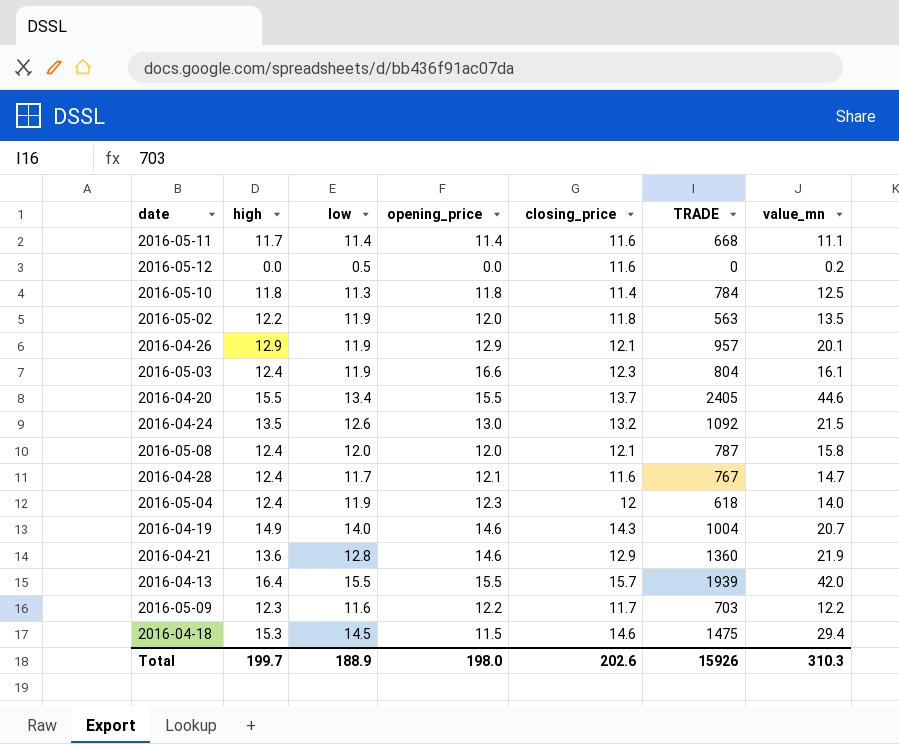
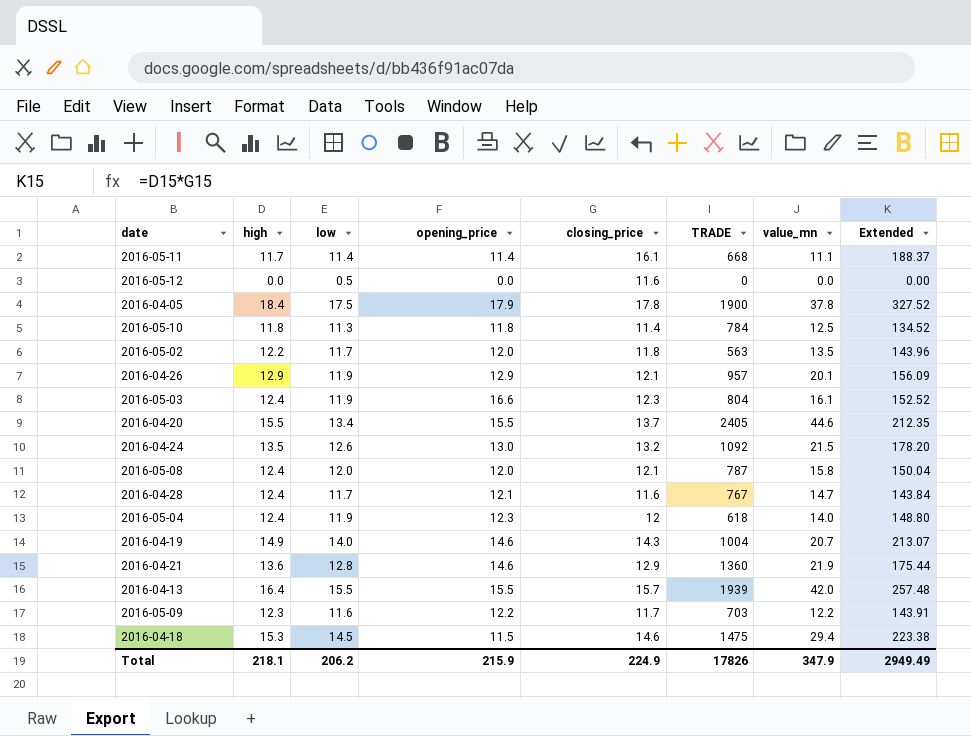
column Extended | formula: none -> [high] * [closing_price]
2016-05-11 | closing_price: 11.6 -> 16.1
2016-05-12 | value_mn: 0.2 -> 0.0
row 2016-04-05: none -> 18.4 | 17.5 | 17.9 | 17.8 | 1900 | 37.8 | 327.52
2016-05-02 | low: 11.9 -> 11.7
Total | high: 199.7 -> 218.1
Total | low: 188.9 -> 206.2
Total | opening_price: 198.0 -> 215.9
Total | closing_price: 202.6 -> 224.9
Total | TRADE: 15926 -> 17826
Total | value_mn: 310.3 -> 347.9

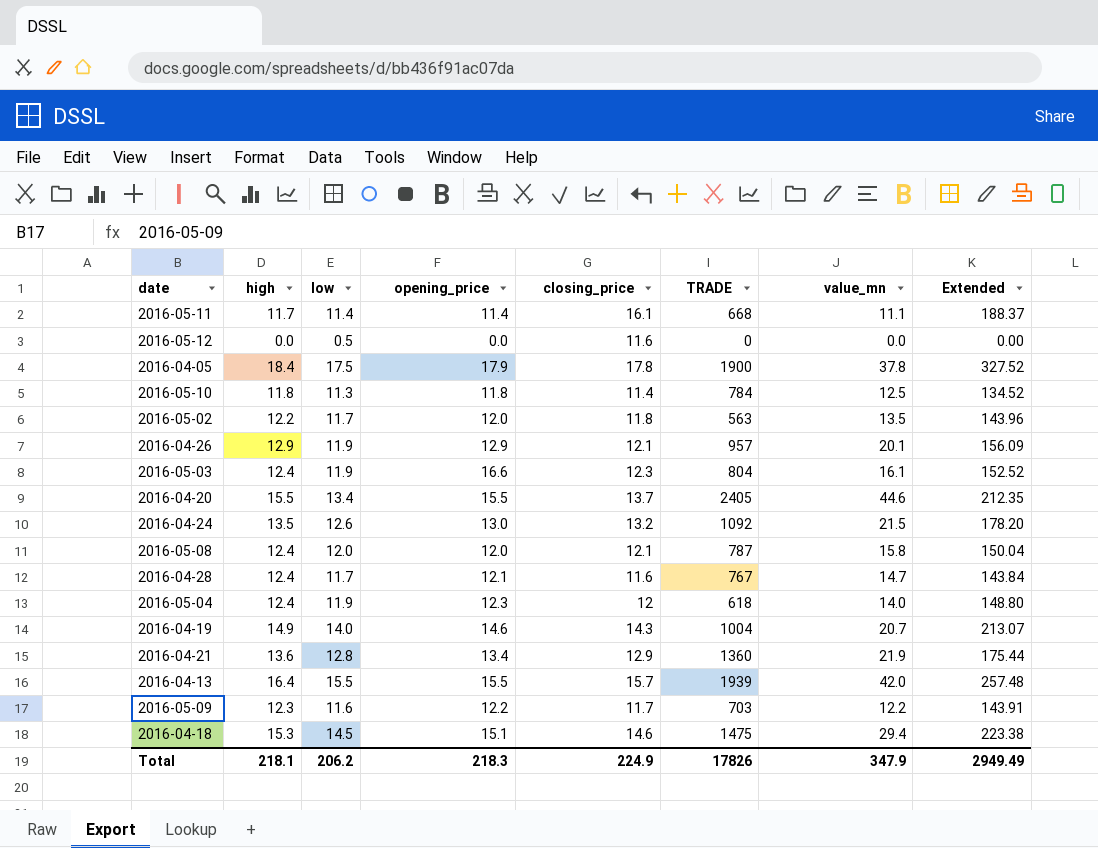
2016-04-21 | opening_price: 14.6 -> 13.4
2016-04-18 | opening_price: 11.5 -> 15.1
Total | opening_price: 215.9 -> 218.3

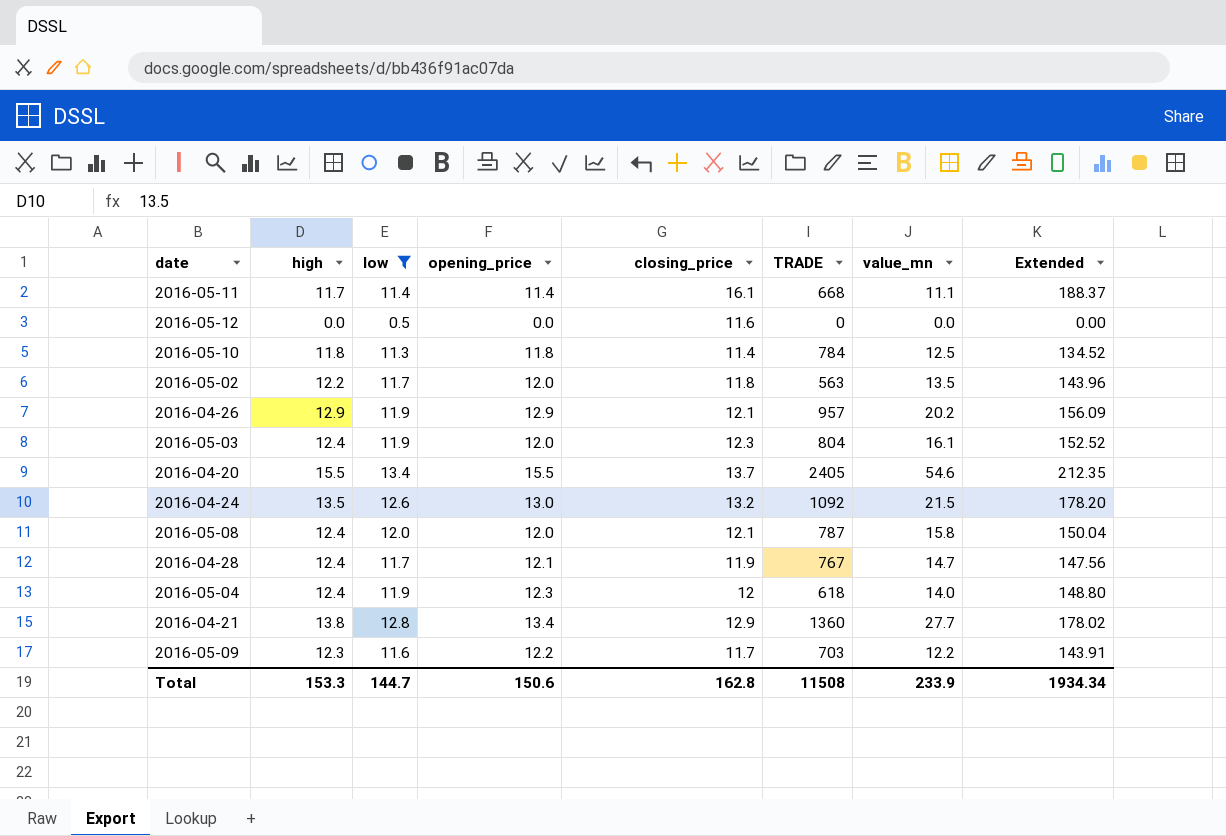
filter: none -> low <= 13.4
2016-04-26 | value_mn: 20.1 -> 20.2
2016-05-03 | opening_price: 16.6 -> 12.0
2016-04-20 | value_mn: 44.6 -> 54.6
2016-04-28 | closing_price: 11.6 -> 11.9
2016-04-28 | Extended: 143.84 -> 147.56
2016-04-21 | high: 13.6 -> 13.8
2016-04-21 | value_mn: 21.9 -> 27.7
2016-04-21 | Extended: 175.44 -> 178.02
Total | high: 218.1 -> 153.3
Total | low: 206.2 -> 144.7
Total | opening_price: 218.3 -> 150.6
Total | closing_price: 224.9 -> 162.8
Total | TRADE: 17826 -> 11508
Total | value_mn: 347.9 -> 233.9
Total | Extended: 2949.49 -> 1934.34

